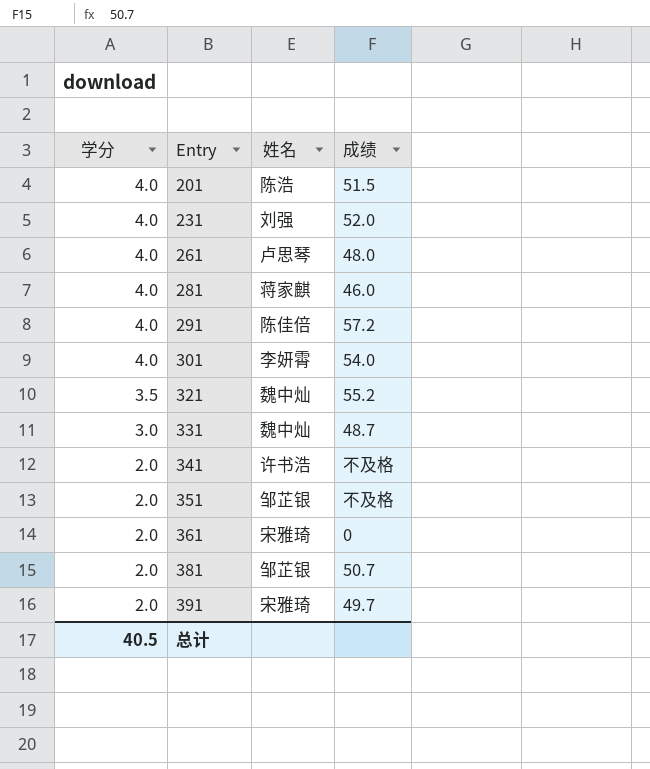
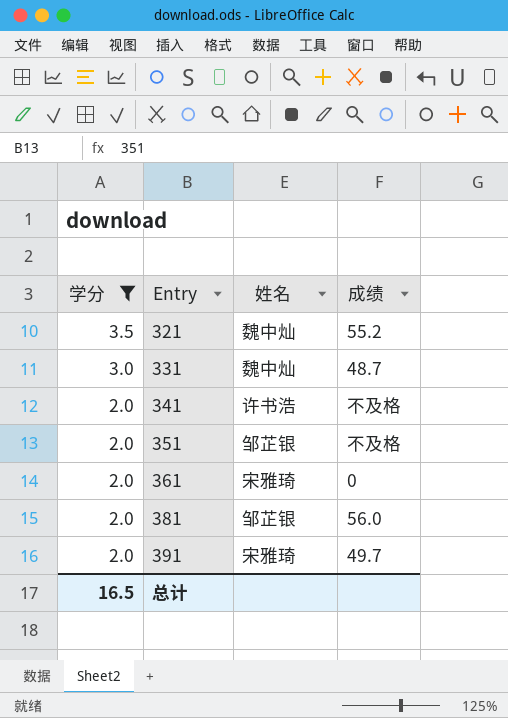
filter: none -> 学分 != 4.0
381 | 成绩: 50.7 -> 56.0
总计 | 学分: 40.5 -> 16.5

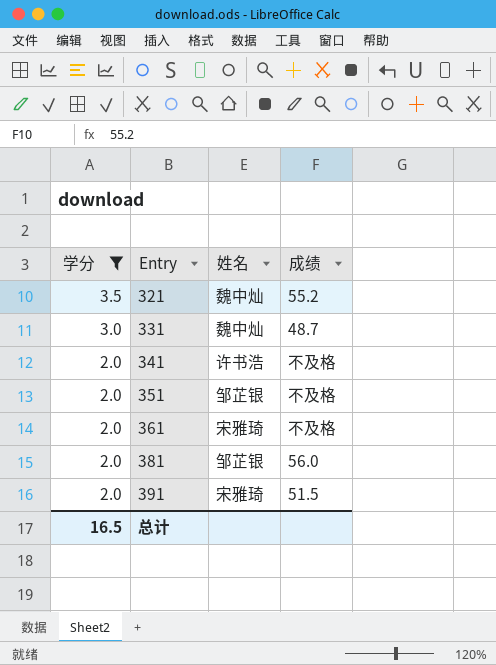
361 | 成绩: 0 -> 不及格
391 | 成绩: 49.7 -> 51.5

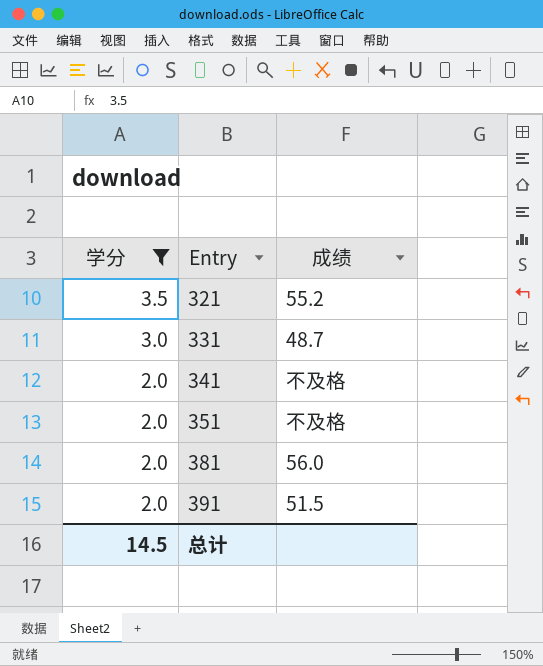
column 姓名 | position: 3 -> none
row 361: 2.0 | 宋雅琦 | 不及格 -> none
总计 | 学分: 16.5 -> 14.5

